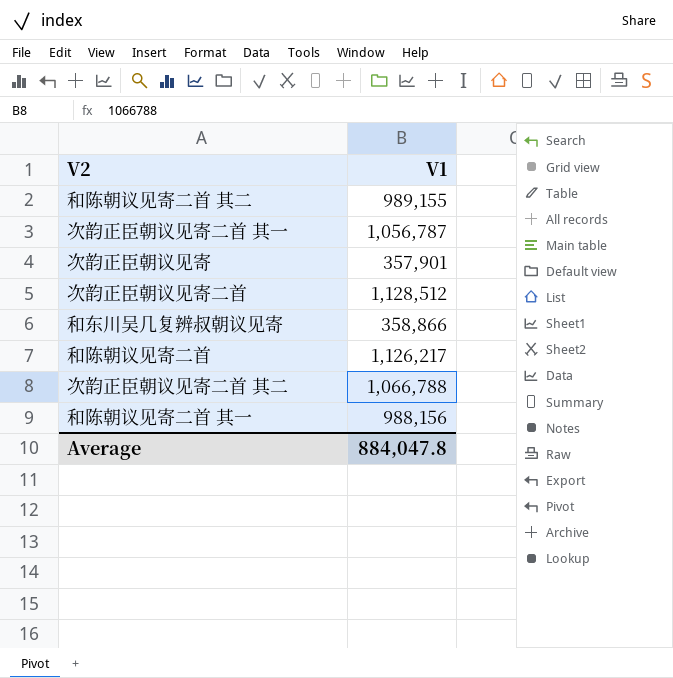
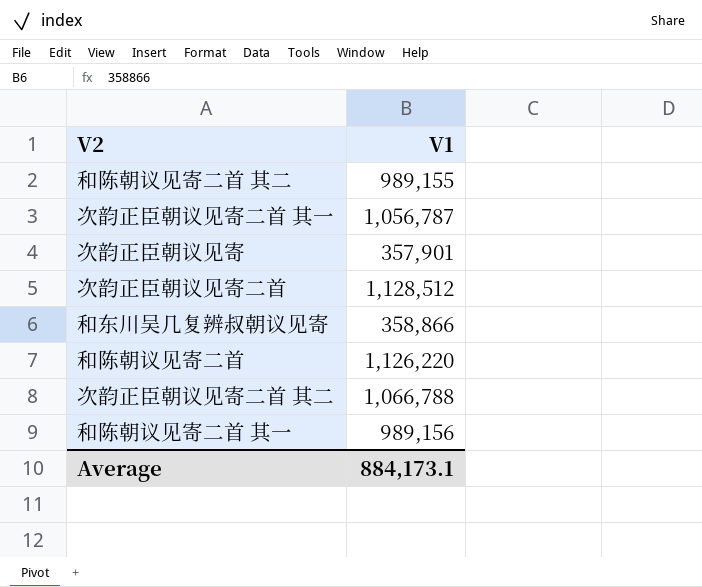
和陈朝议见寄二首 | V1: 1,126,217 -> 1,126,220
和陈朝议见寄二首 其一 | V1: 988,156 -> 989,156
Average | V1: 884,047.8 -> 884,173.1

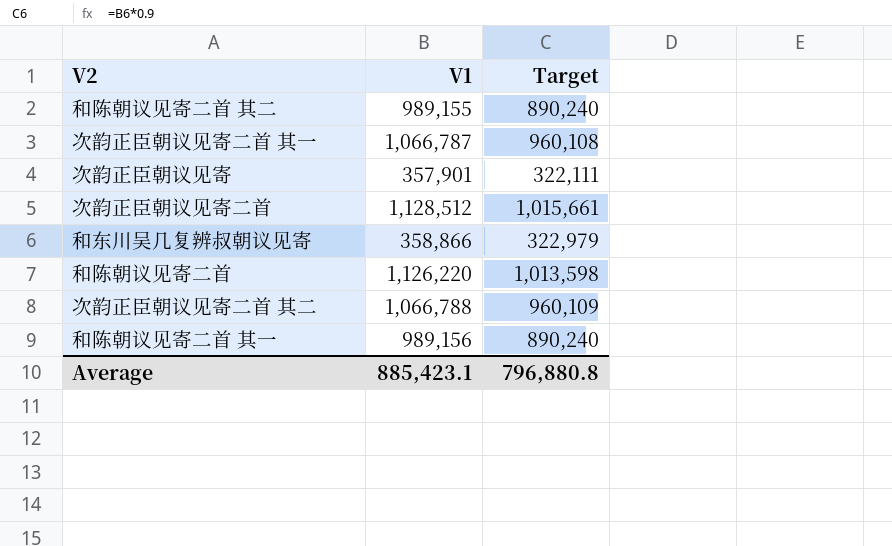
column Target | formula: none -> [V1] * 0.9
次韵正臣朝议见寄二首 其一 | V1: 1,056,787 -> 1,066,787
Average | V1: 884,173.1 -> 885,423.1

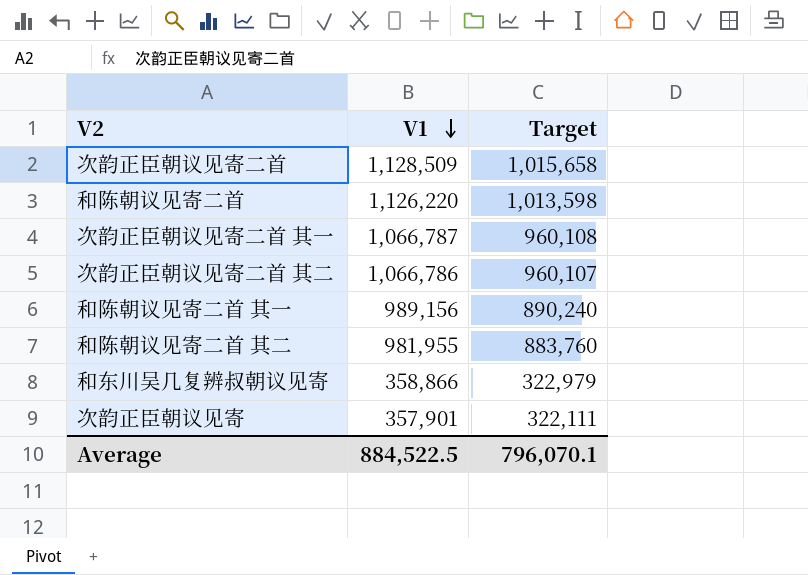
row order: none -> V1 descending
次韵正臣朝议见寄二首 | V1: 1,128,512 -> 1,128,509
次韵正臣朝议见寄二首 | Target: 1,015,661 -> 1,015,658
次韵正臣朝议见寄二首 其二 | V1: 1,066,788 -> 1,066,786
次韵正臣朝议见寄二首 其二 | Target: 960,109 -> 960,107
和陈朝议见寄二首 其二 | V1: 989,155 -> 981,955
和陈朝议见寄二首 其二 | Target: 890,240 -> 883,760
Average | V1: 885,423.1 -> 884,522.5
Average | Target: 796,880.8 -> 796,070.1

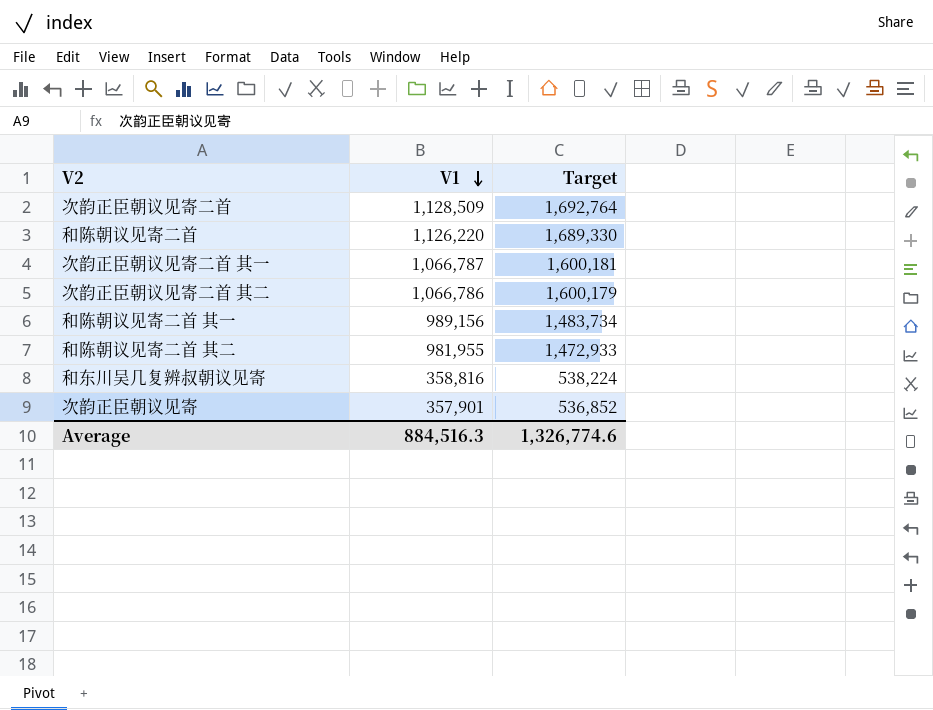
column Target | formula: [V1] * 0.9 -> [V1] * 1.5
和东川吴几复辨叔朝议见寄 | V1: 358,866 -> 358,816
Average | V1: 884,522.5 -> 884,516.3
Average | Target: 796,070.1 -> 1,326,774.6

